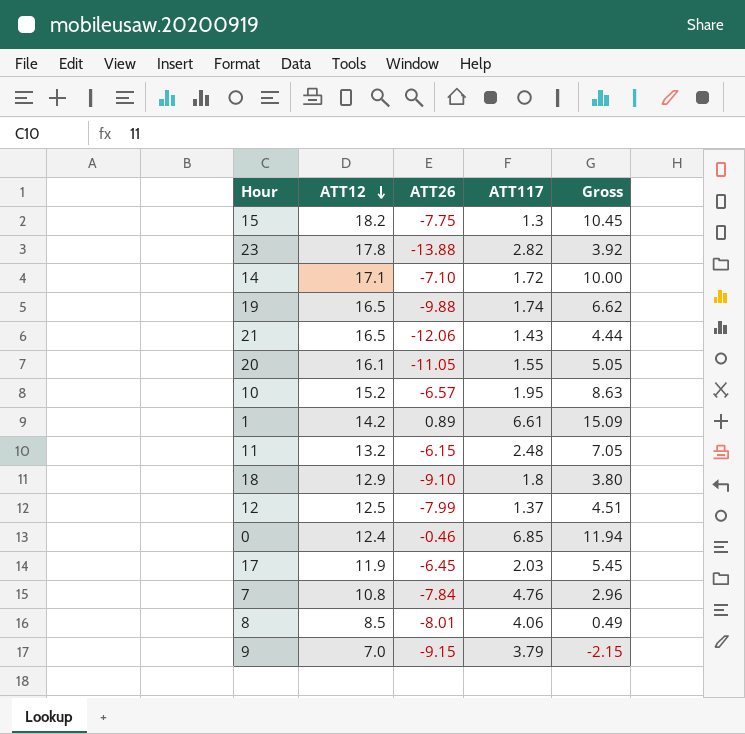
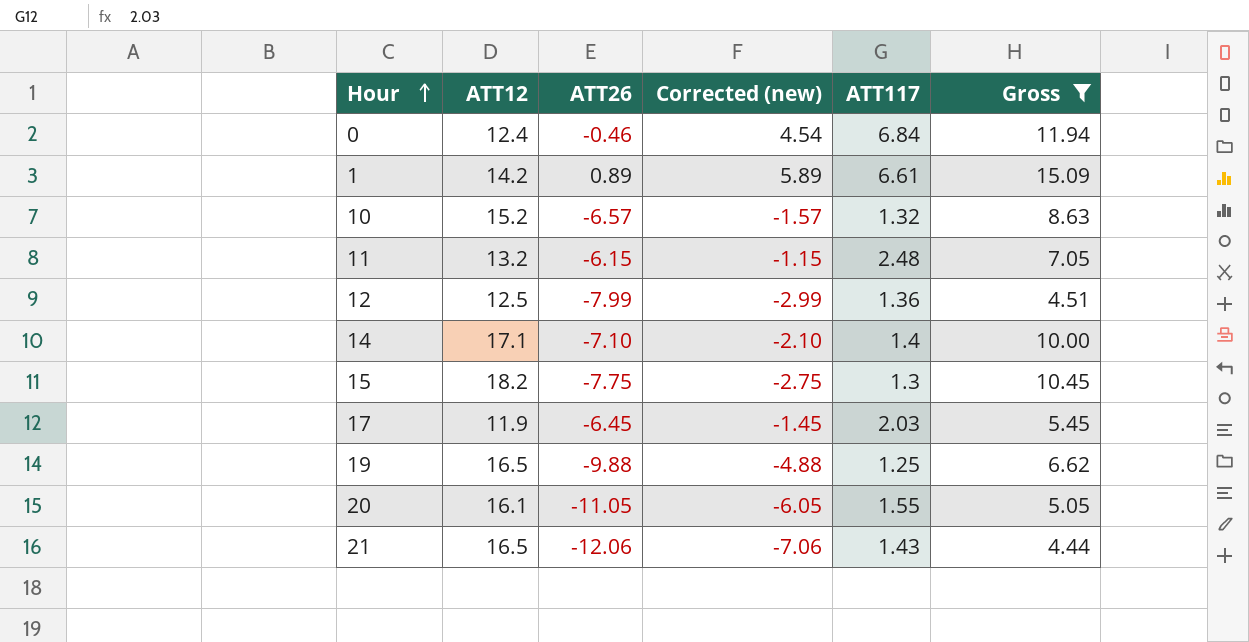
filter: none -> Gross >= 4.44
row order: ATT12 descending -> Hour ascending
column Corrected (new) | formula: none -> [ATT26] + 5
0 | ATT117: 6.85 -> 6.84
10 | ATT117: 1.95 -> 1.32
12 | ATT117: 1.37 -> 1.36
14 | ATT117: 1.72 -> 1.4
19 | ATT117: 1.74 -> 1.25

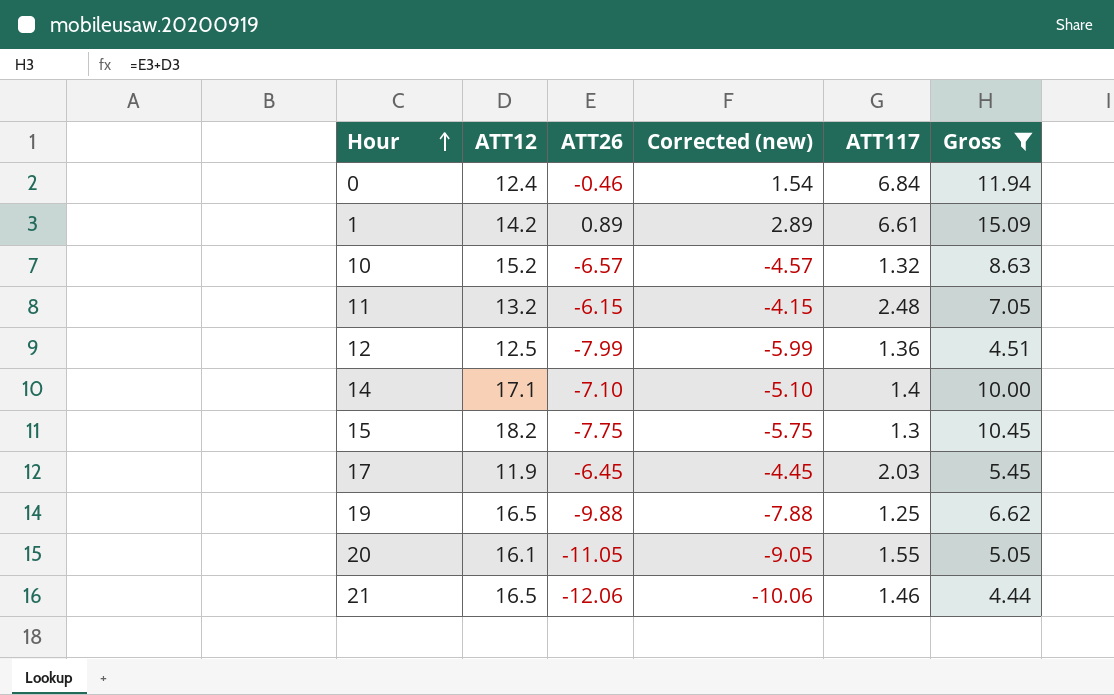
column Corrected (new) | formula: [ATT26] + 5 -> [ATT26] + 2
21 | ATT117: 1.43 -> 1.46

